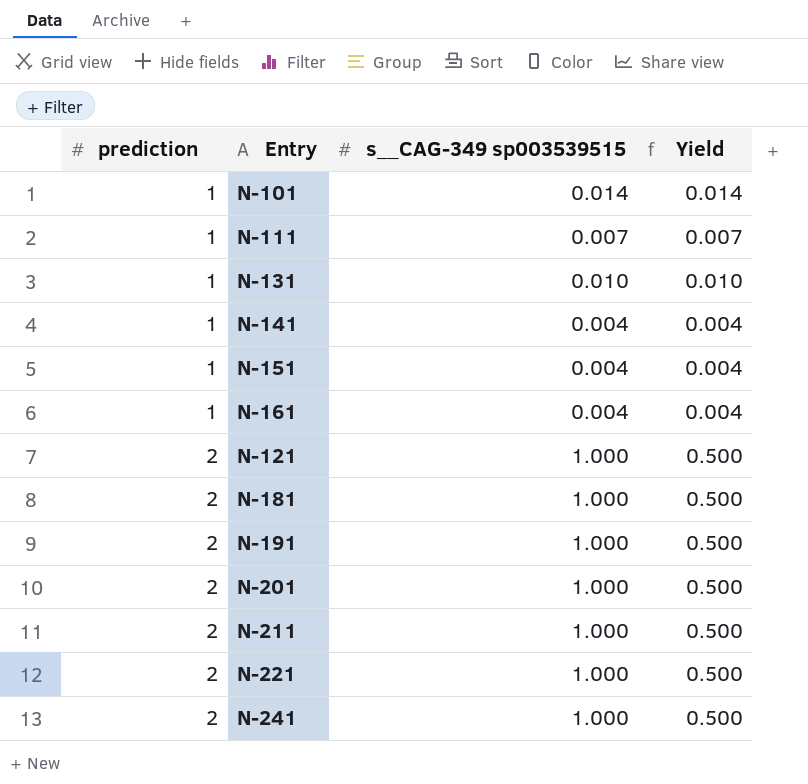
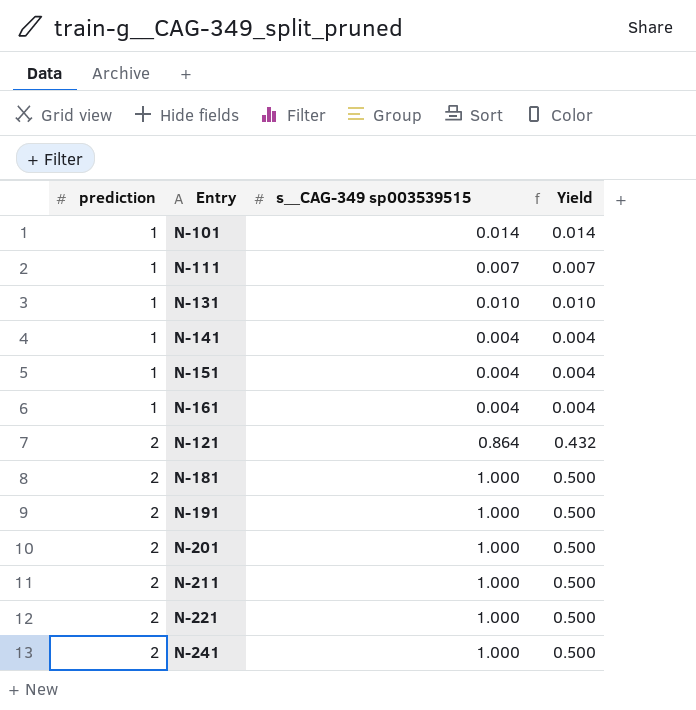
N-121 | s__CAG-349 sp003539515: 1.000 -> 0.864
N-121 | Yield: 0.500 -> 0.432

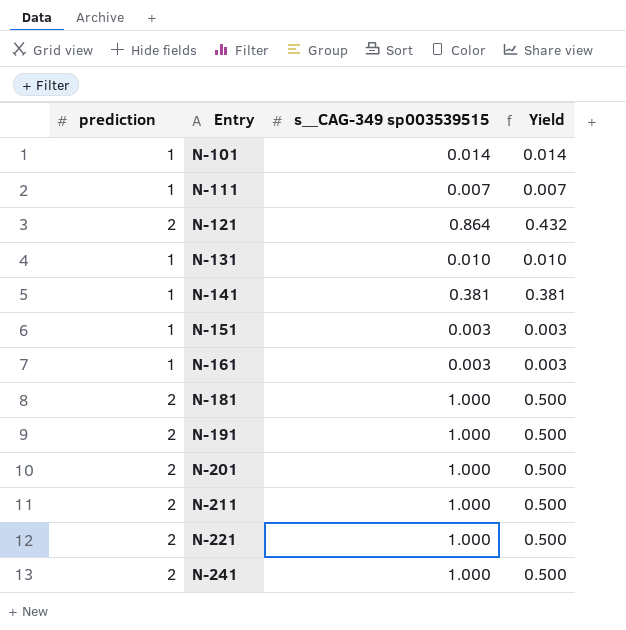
row order: prediction ascending -> Entry ascending
N-141 | s__CAG-349 sp003539515: 0.004 -> 0.381
N-141 | Yield: 0.004 -> 0.381
N-151 | s__CAG-349 sp003539515: 0.004 -> 0.003
N-151 | Yield: 0.004 -> 0.003
N-161 | s__CAG-349 sp003539515: 0.004 -> 0.003
N-161 | Yield: 0.004 -> 0.003

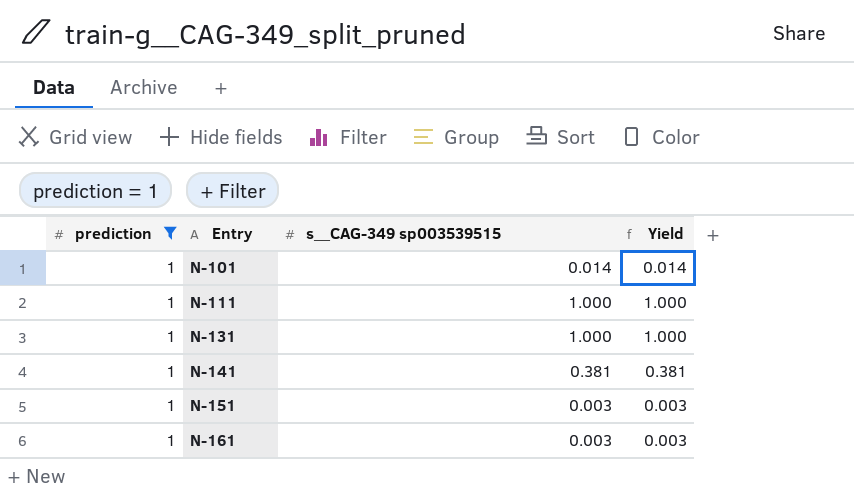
filter: none -> prediction = 1
N-111 | s__CAG-349 sp003539515: 0.007 -> 1.000
N-111 | Yield: 0.007 -> 1.000
N-131 | s__CAG-349 sp003539515: 0.010 -> 1.000
N-131 | Yield: 0.010 -> 1.000

